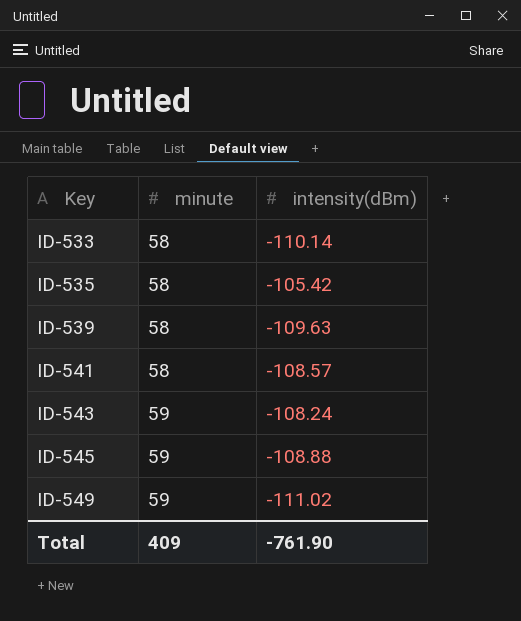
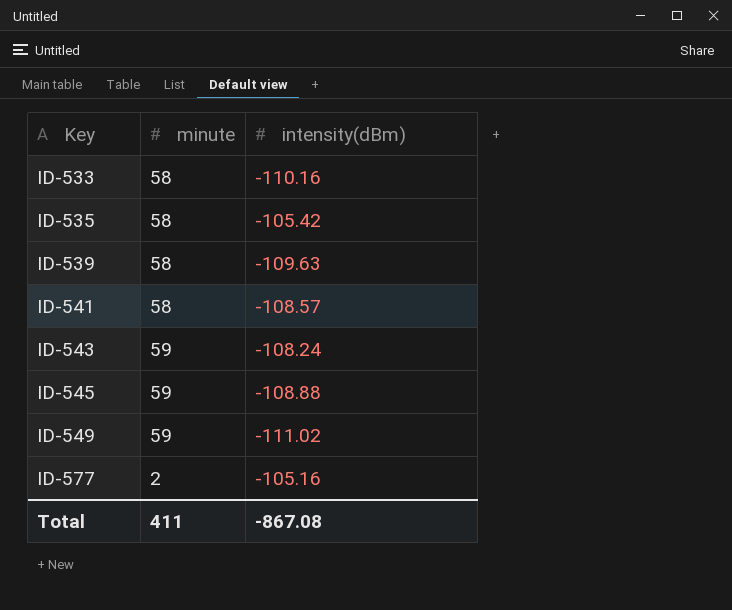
ID-533 | intensity(dBm): -110.14 -> -110.16
row ID-577: none -> 2 | -105.16
Total | minute: 409 -> 411
Total | intensity(dBm): -761.90 -> -867.08

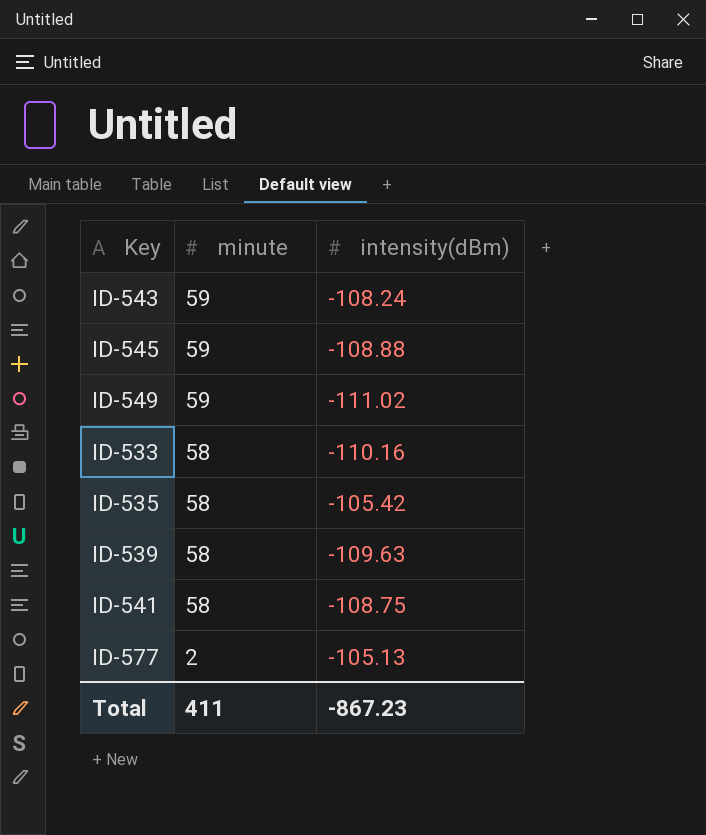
row order: Key ascending -> minute descending
ID-541 | intensity(dBm): -108.57 -> -108.75
ID-577 | intensity(dBm): -105.16 -> -105.13
Total | intensity(dBm): -867.08 -> -867.23

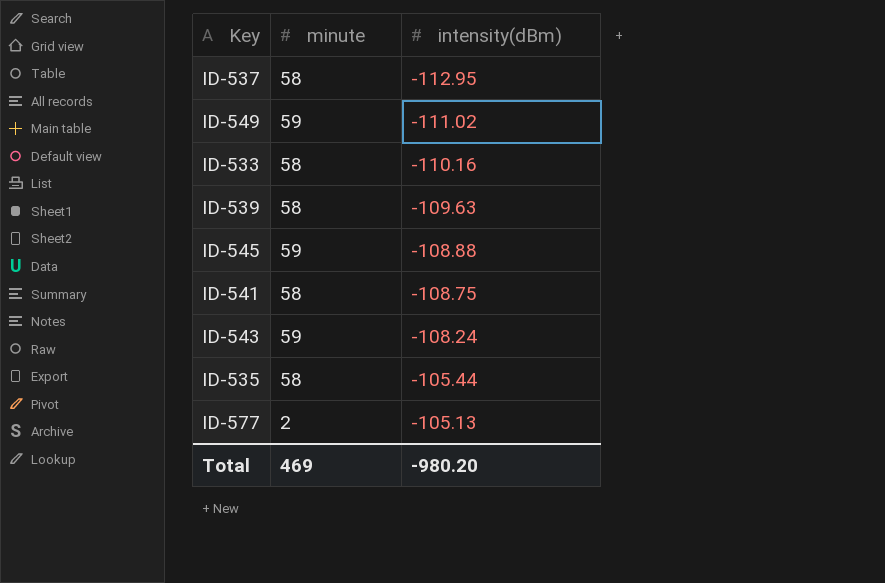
row order: minute descending -> intensity(dBm) ascending
row ID-537: none -> 58 | -112.95
ID-535 | intensity(dBm): -105.42 -> -105.44
Total | minute: 411 -> 469
Total | intensity(dBm): -867.23 -> -980.20

